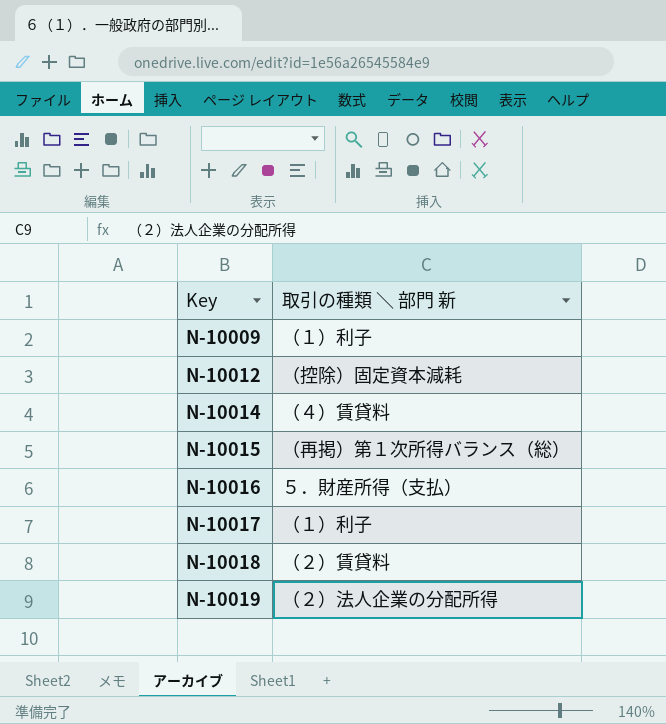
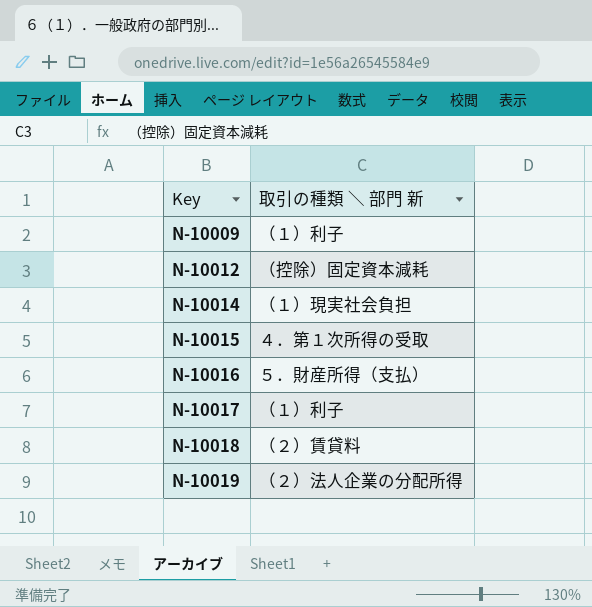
N-10014 | 取引の種類 ＼ 部門 新: （４）賃貸料 -> （１）現実社会負担
N-10015 | 取引の種類 ＼ 部門 新: （再掲）第１次所得バランス（総） -> ４．第１次所得の受取

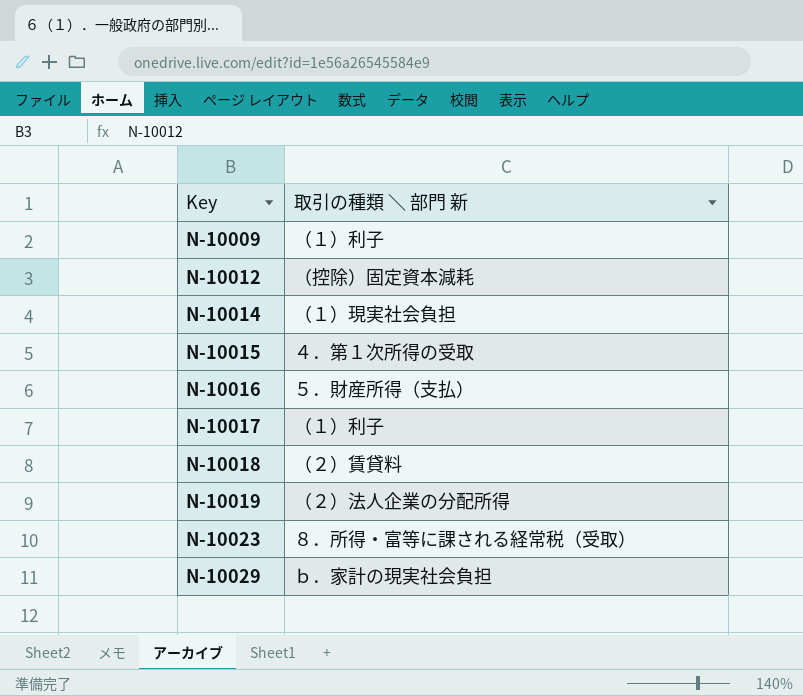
row N-10023: none -> ８．所得・富等に課される経常税（受取）
row N-10029: none -> ｂ．家計の現実社会負担

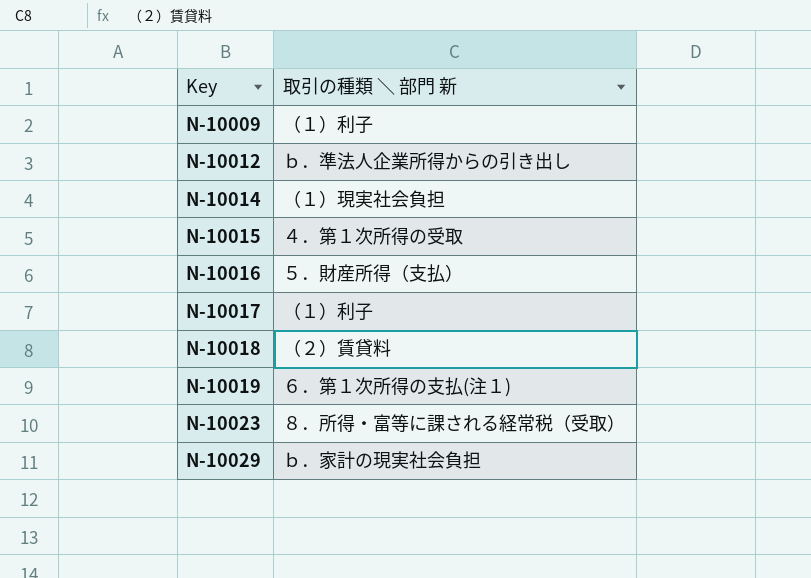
N-10012 | 取引の種類 ＼ 部門 新: （控除）固定資本減耗 -> ｂ．準法人企業所得からの引き出し
N-10019 | 取引の種類 ＼ 部門 新: （２）法人企業の分配所得 -> ６．第１次所得の支払(注１)

